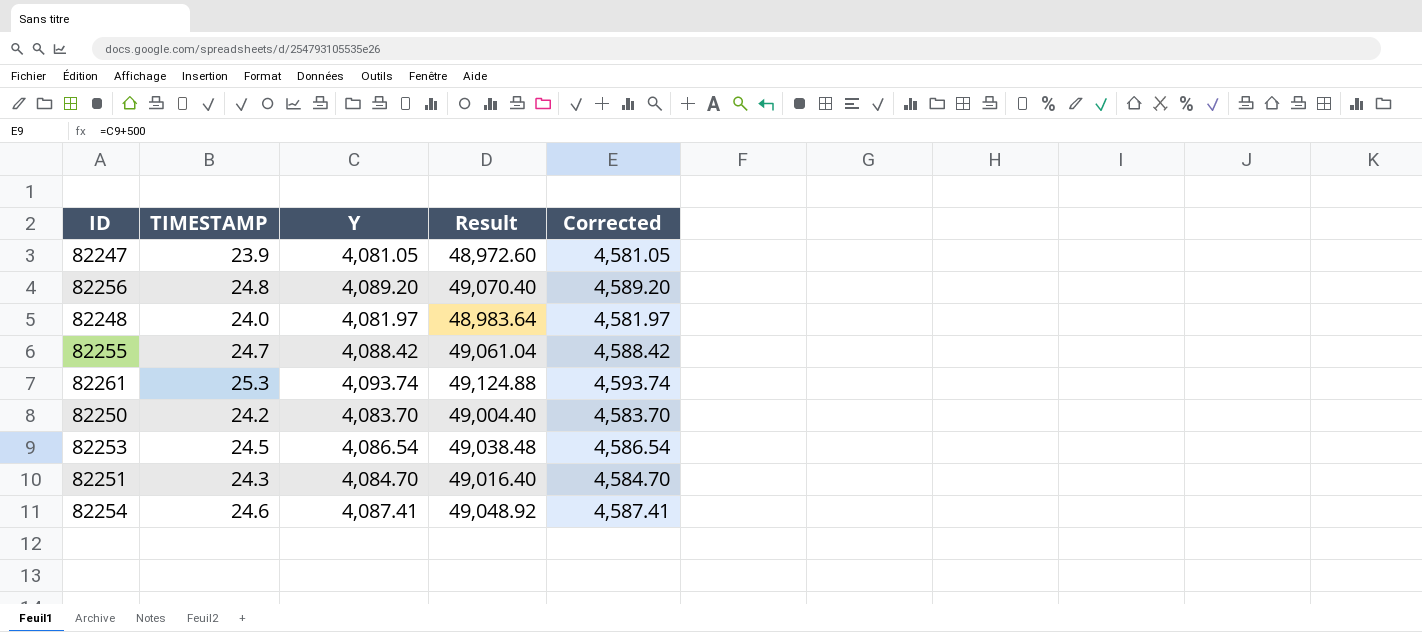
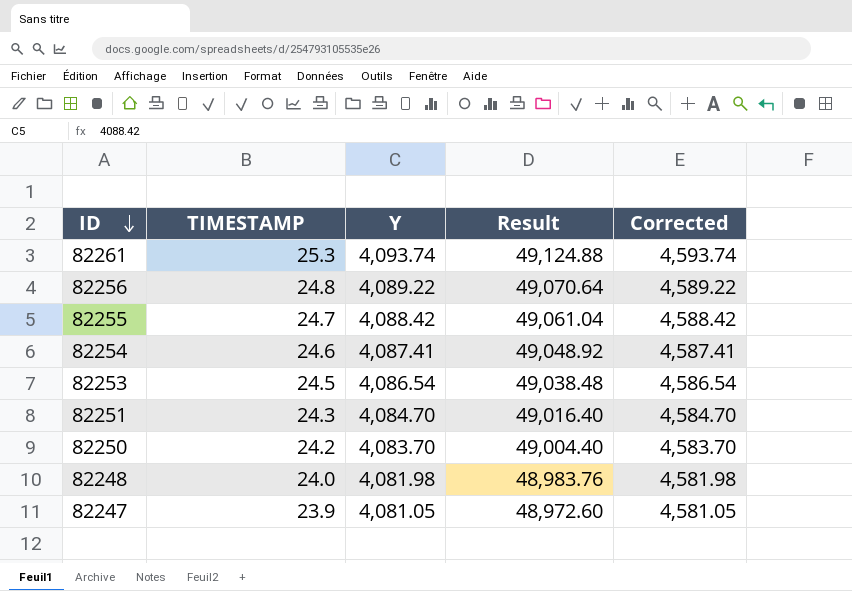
row order: none -> ID descending
82256 | Y: 4,089.20 -> 4,089.22
82256 | Result: 49,070.40 -> 49,070.64
82256 | Corrected: 4,589.20 -> 4,589.22
82248 | Y: 4,081.97 -> 4,081.98
82248 | Result: 48,983.64 -> 48,983.76
82248 | Corrected: 4,581.97 -> 4,581.98

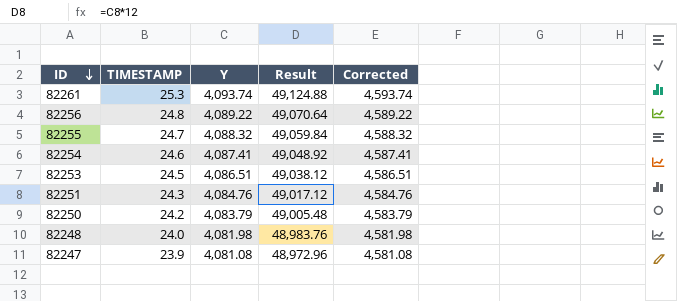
82255 | Y: 4,088.42 -> 4,088.32
82255 | Result: 49,061.04 -> 49,059.84
82255 | Corrected: 4,588.42 -> 4,588.32
82253 | Y: 4,086.54 -> 4,086.51
82253 | Result: 49,038.48 -> 49,038.12
82253 | Corrected: 4,586.54 -> 4,586.51
82251 | Y: 4,084.70 -> 4,084.76
82251 | Result: 49,016.40 -> 49,017.12
82251 | Corrected: 4,584.70 -> 4,584.76
82250 | Y: 4,083.70 -> 4,083.79
82250 | Result: 49,004.40 -> 49,005.48
82250 | Corrected: 4,583.70 -> 4,583.79
82247 | Y: 4,081.05 -> 4,081.08
82247 | Result: 48,972.60 -> 48,972.96
82247 | Corrected: 4,581.05 -> 4,581.08

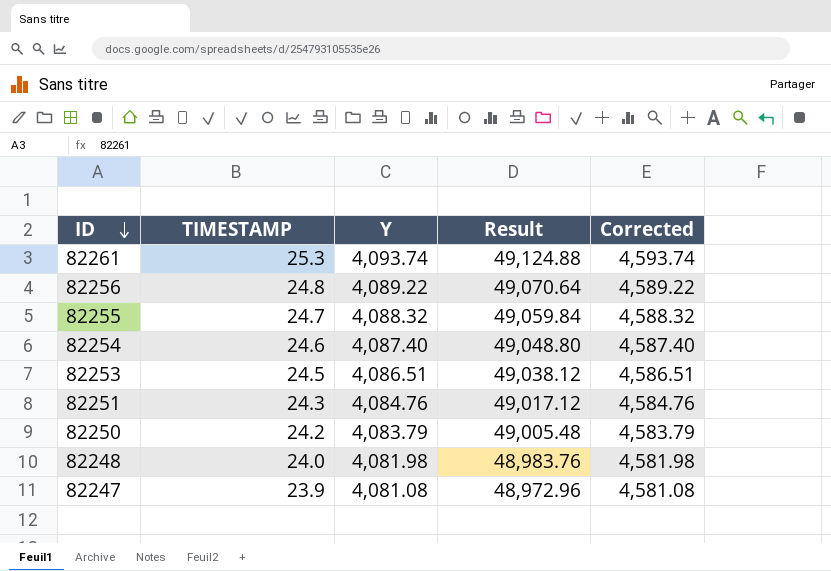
82254 | Y: 4,087.41 -> 4,087.40
82254 | Result: 49,048.92 -> 49,048.80
82254 | Corrected: 4,587.41 -> 4,587.40

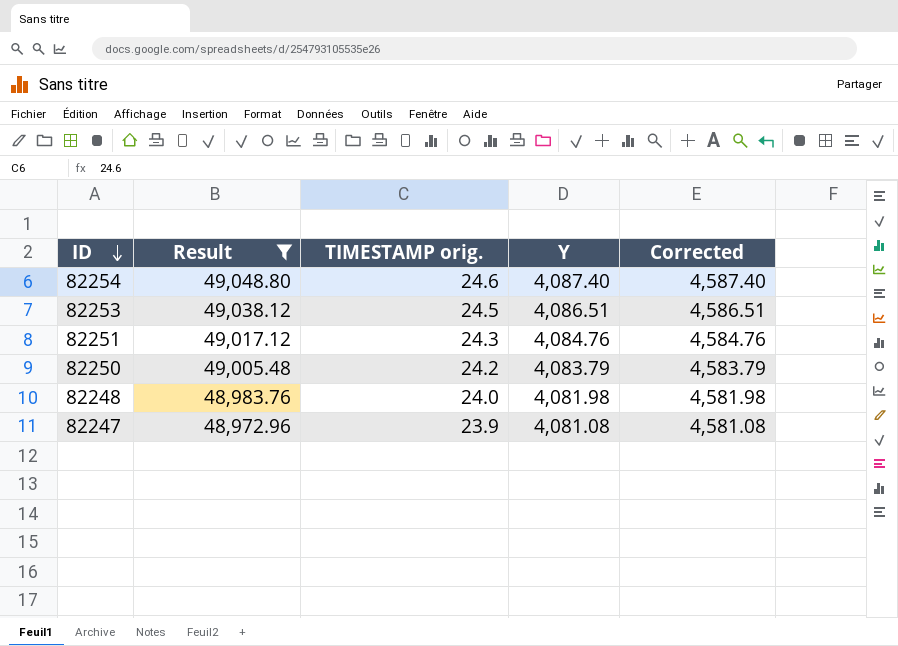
filter: none -> Result <= 49,048.80
column Result | position: 4 -> 2
column name: TIMESTAMP -> TIMESTAMP orig.

